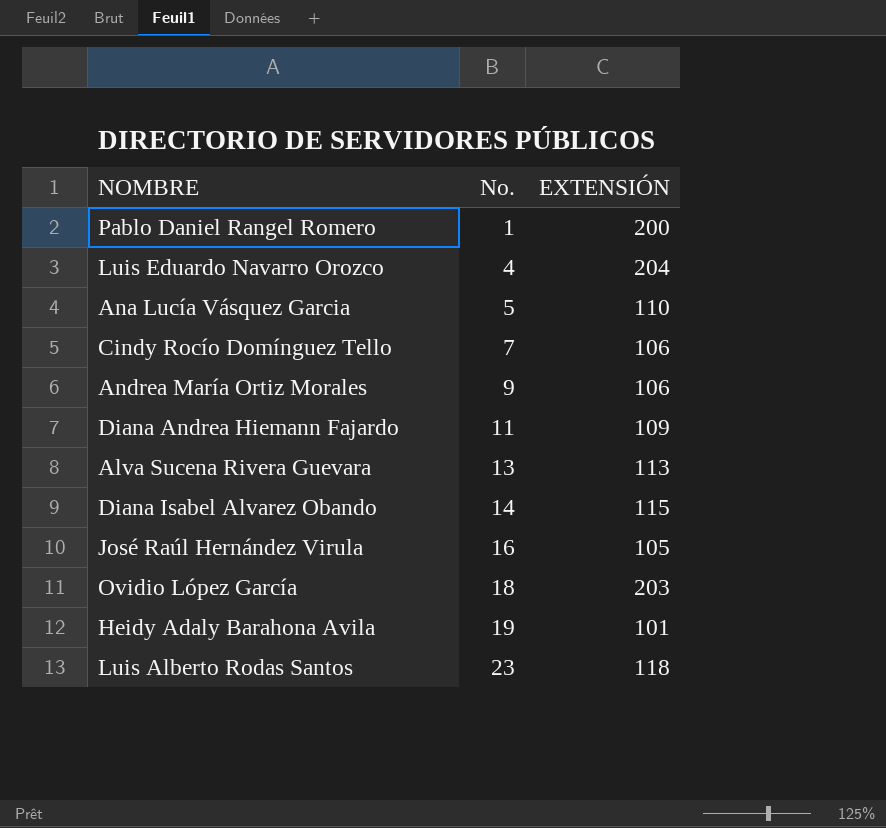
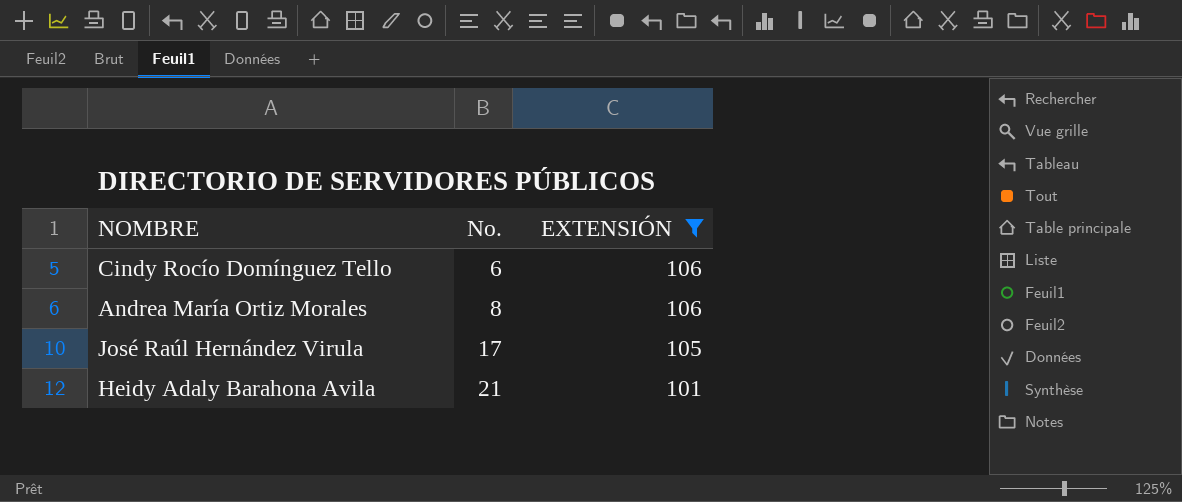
filter: none -> EXTENSIÓN <= 106
Cindy Rocío Domínguez Tello | No.: 7 -> 6
Andrea María Ortiz Morales | No.: 9 -> 8
José Raúl Hernández Virula | No.: 16 -> 17
Heidy Adaly Barahona Avila | No.: 19 -> 21

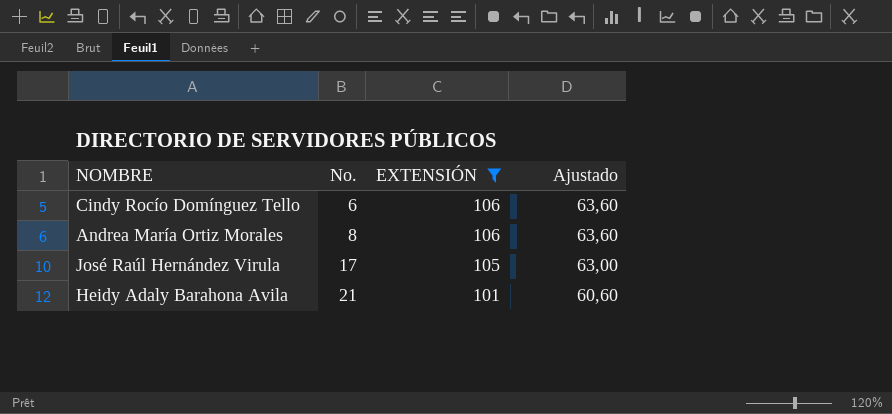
column Ajustado | formula: none -> [EXTENSIÓN] * 0,6

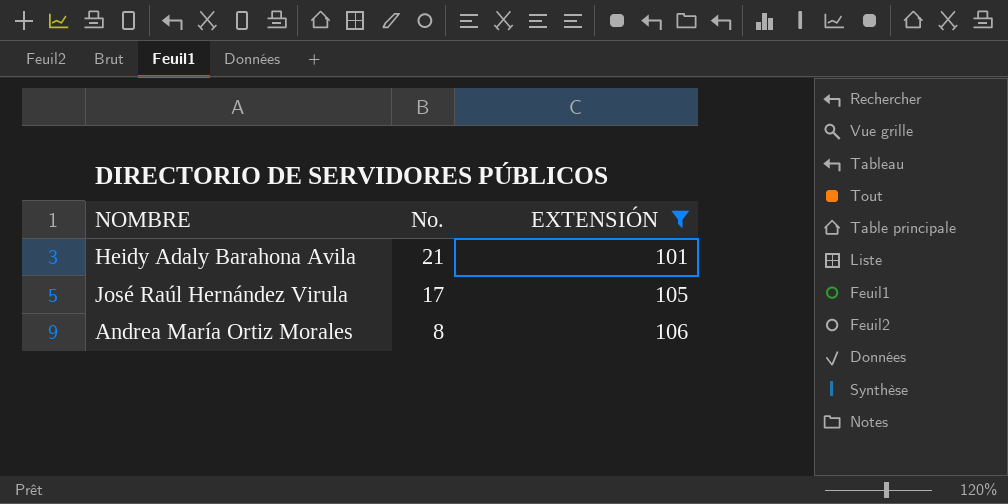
row order: No. ascending -> No. descending
column Ajustado | formula: [EXTENSIÓN] * 0,6 -> none
row Cindy Rocío Domínguez Tello: 6 | 106 | 63,60 -> none

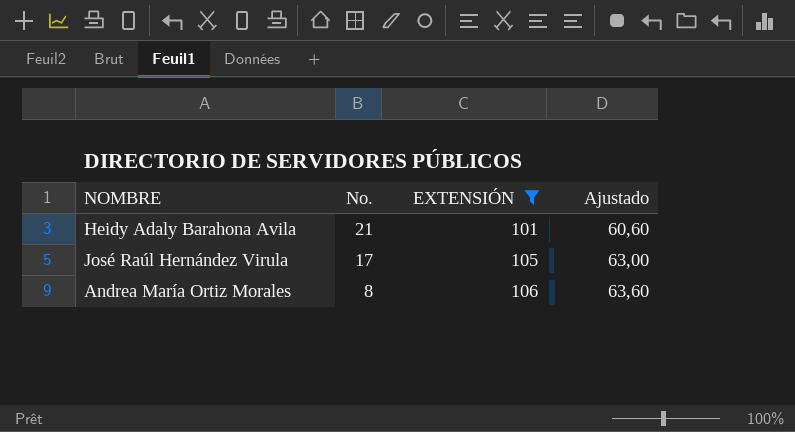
column Ajustado | formula: none -> [EXTENSIÓN] * 0,6

